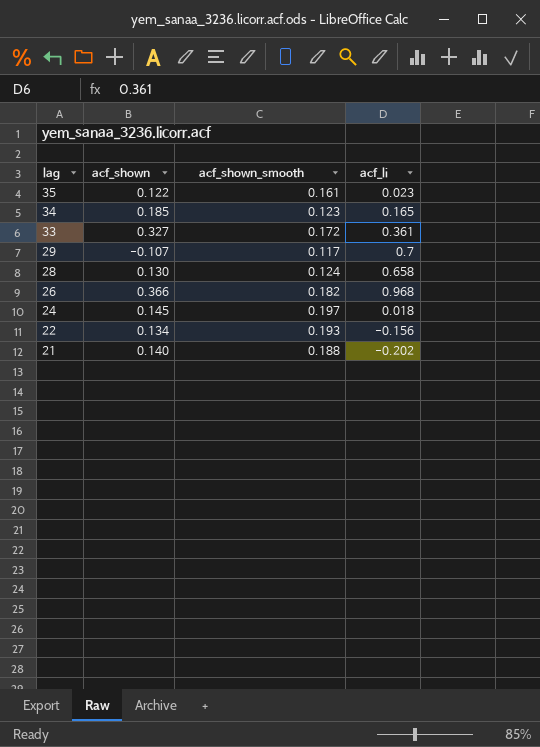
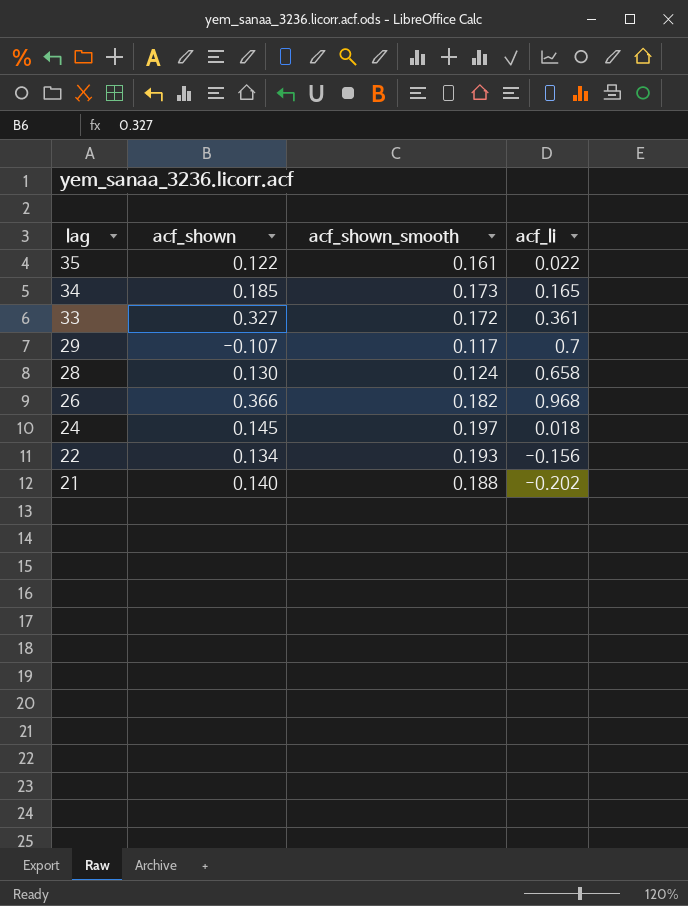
35 | acf_li: 0.023 -> 0.022
34 | acf_shown_smooth: 0.123 -> 0.173

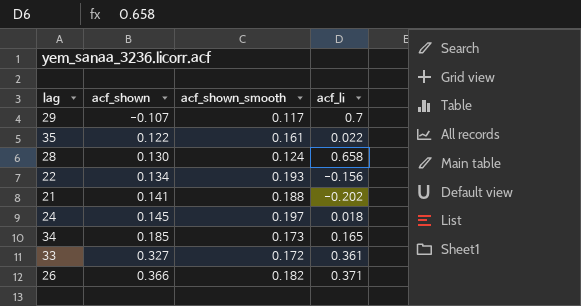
row order: lag descending -> acf_shown ascending
21 | acf_shown: 0.140 -> 0.141
26 | acf_li: 0.968 -> 0.371

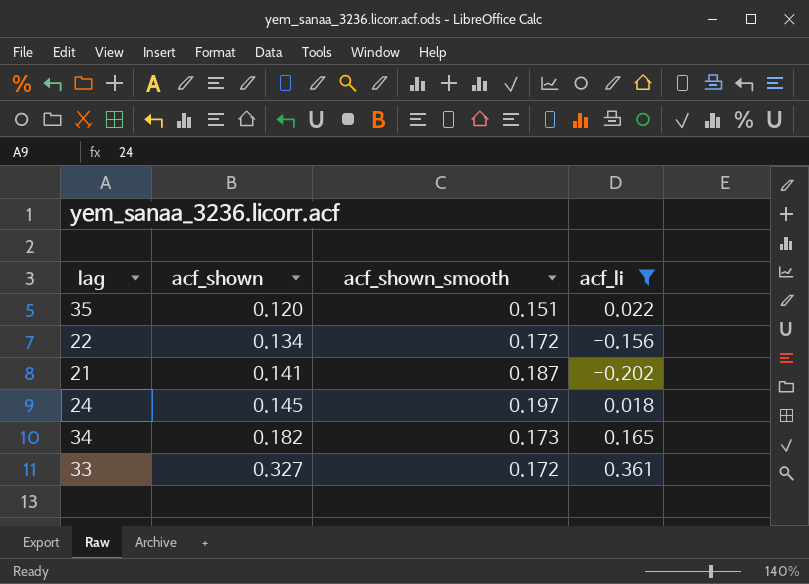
filter: none -> acf_li <= 0.361
35 | acf_shown: 0.122 -> 0.120
35 | acf_shown_smooth: 0.161 -> 0.151
22 | acf_shown_smooth: 0.193 -> 0.172
21 | acf_shown_smooth: 0.188 -> 0.187
34 | acf_shown: 0.185 -> 0.182

